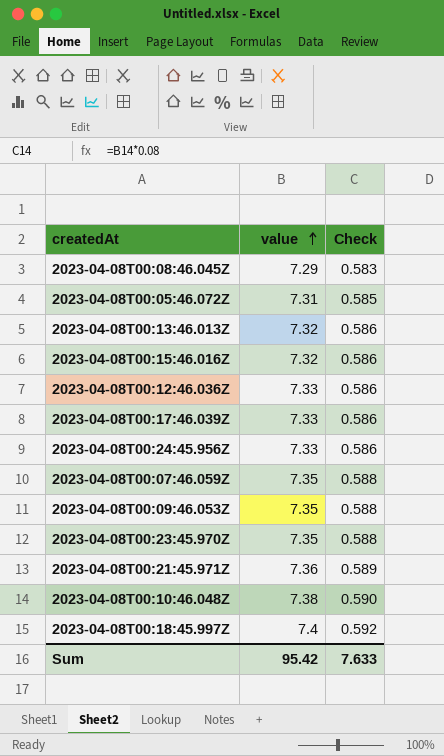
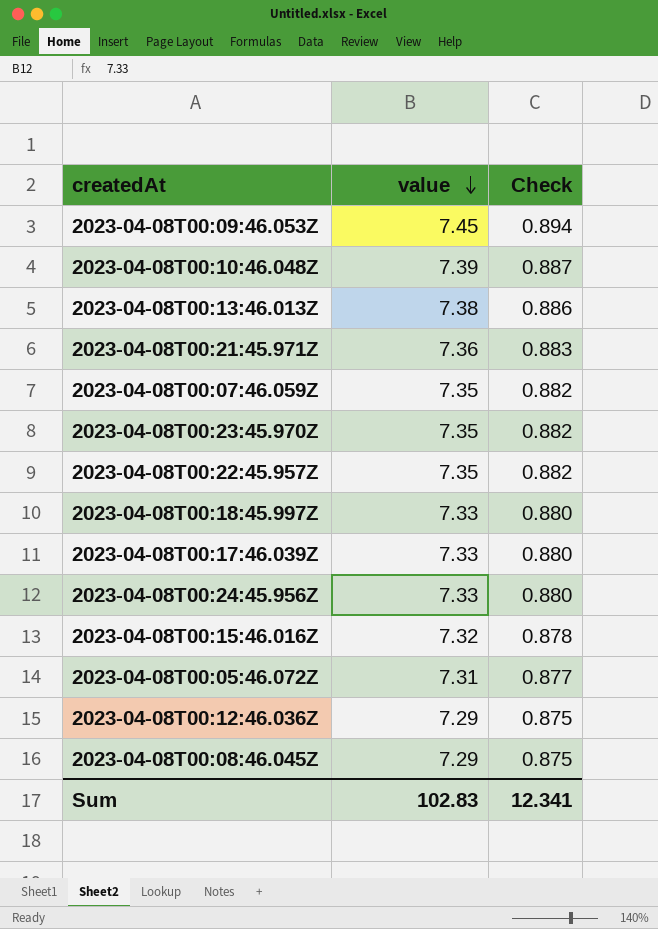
row order: value ascending -> value descending
column Check | formula: [value] * 0.08 -> [value] * 0.12
2023-04-08T00:09:46.053Z | value: 7.35 -> 7.45
2023-04-08T00:10:46.048Z | value: 7.38 -> 7.39
2023-04-08T00:13:46.013Z | value: 7.32 -> 7.38
row 2023-04-08T00:22:45.957Z: none -> 7.35 | 0.882
2023-04-08T00:18:45.997Z | value: 7.4 -> 7.33
2023-04-08T00:12:46.036Z | value: 7.33 -> 7.29
Sum | value: 95.42 -> 102.83
Sum | Check: 7.633 -> 12.341

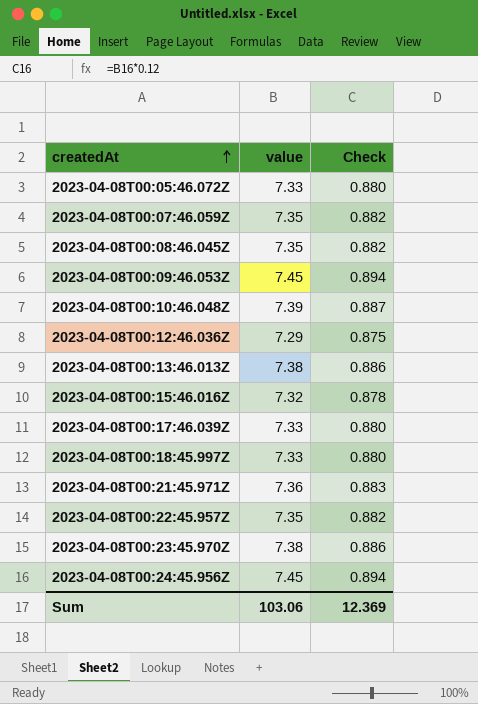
row order: value descending -> createdAt ascending
2023-04-08T00:05:46.072Z | value: 7.31 -> 7.33
2023-04-08T00:05:46.072Z | Check: 0.877 -> 0.880
2023-04-08T00:08:46.045Z | value: 7.29 -> 7.35
2023-04-08T00:08:46.045Z | Check: 0.875 -> 0.882
2023-04-08T00:23:45.970Z | value: 7.35 -> 7.38
2023-04-08T00:23:45.970Z | Check: 0.882 -> 0.886
2023-04-08T00:24:45.956Z | value: 7.33 -> 7.45
2023-04-08T00:24:45.956Z | Check: 0.880 -> 0.894
Sum | value: 102.83 -> 103.06
Sum | Check: 12.341 -> 12.369

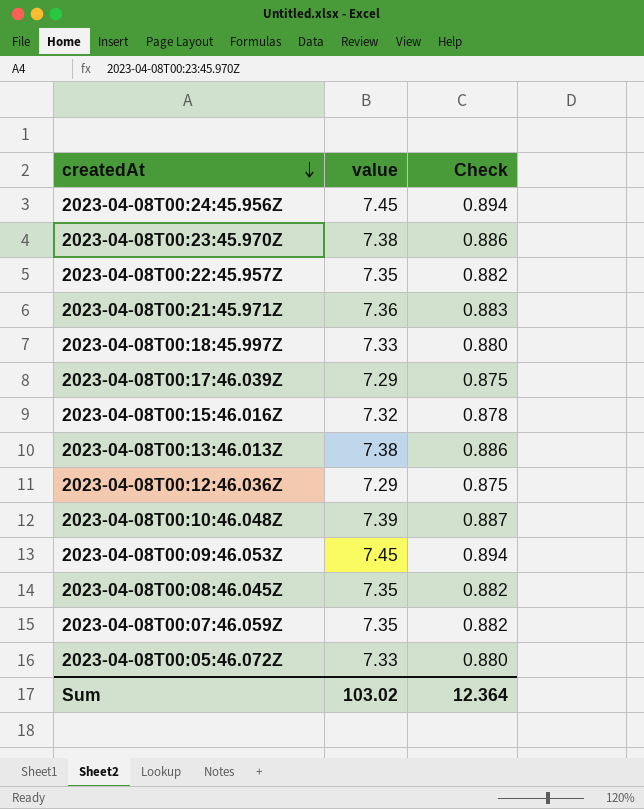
row order: createdAt ascending -> createdAt descending
2023-04-08T00:17:46.039Z | value: 7.33 -> 7.29
2023-04-08T00:17:46.039Z | Check: 0.880 -> 0.875
Sum | value: 103.06 -> 103.02
Sum | Check: 12.369 -> 12.364

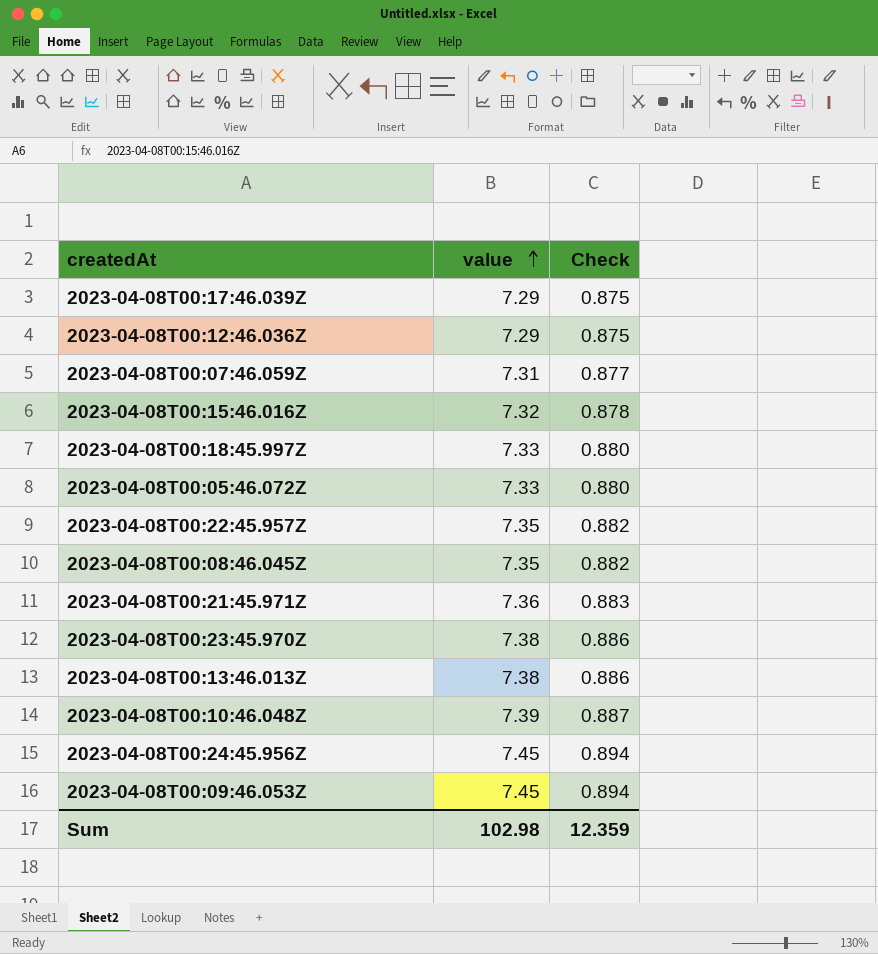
row order: createdAt descending -> value ascending
2023-04-08T00:07:46.059Z | value: 7.35 -> 7.31
2023-04-08T00:07:46.059Z | Check: 0.882 -> 0.877
Sum | value: 103.02 -> 102.98
Sum | Check: 12.364 -> 12.359

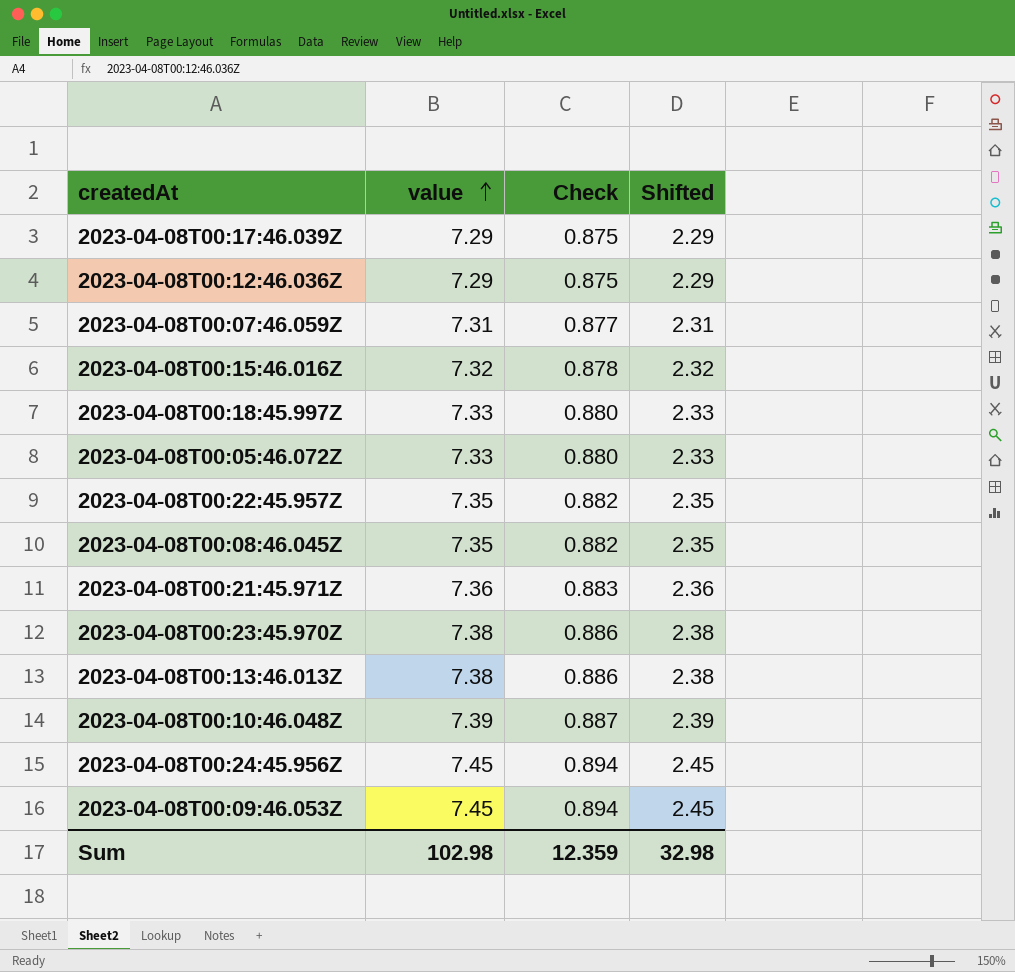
column Shifted | formula: none -> [value] - 5

